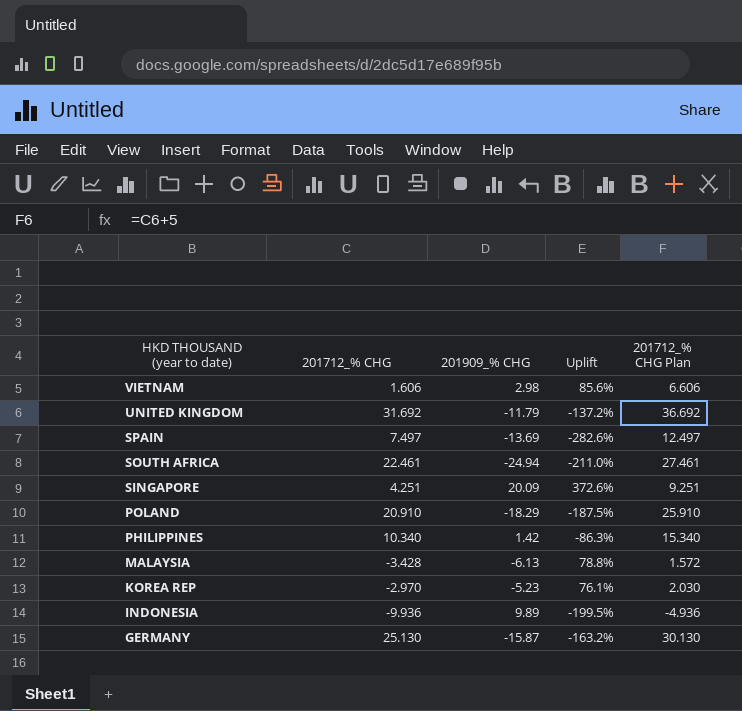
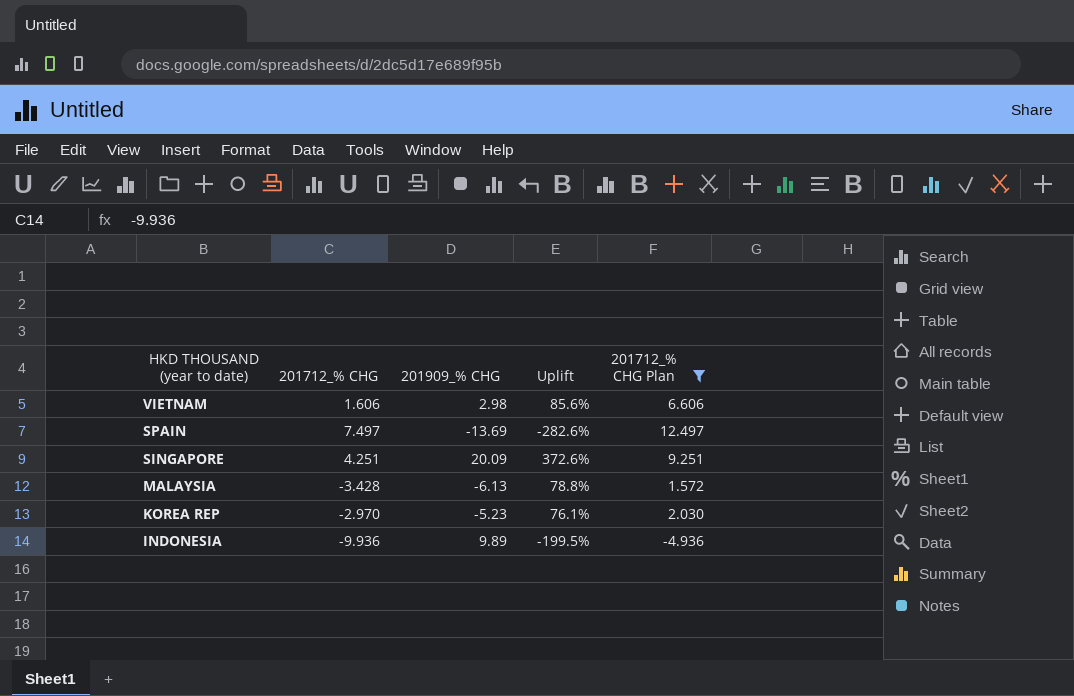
filter: none -> 201712_% CHG Plan <= 12.497

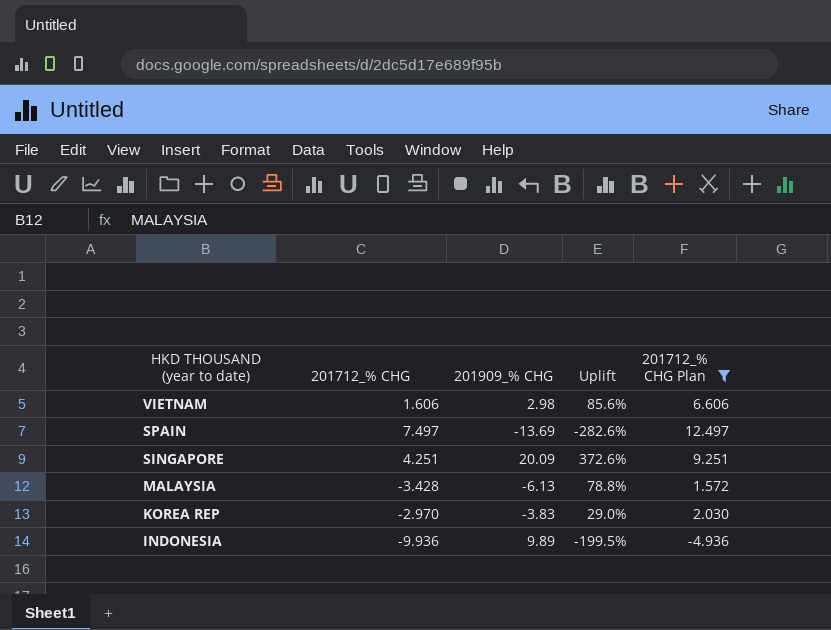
KOREA REP | 201909_% CHG: -5.23 -> -3.83
KOREA REP | Uplift: 76.1% -> 29.0%

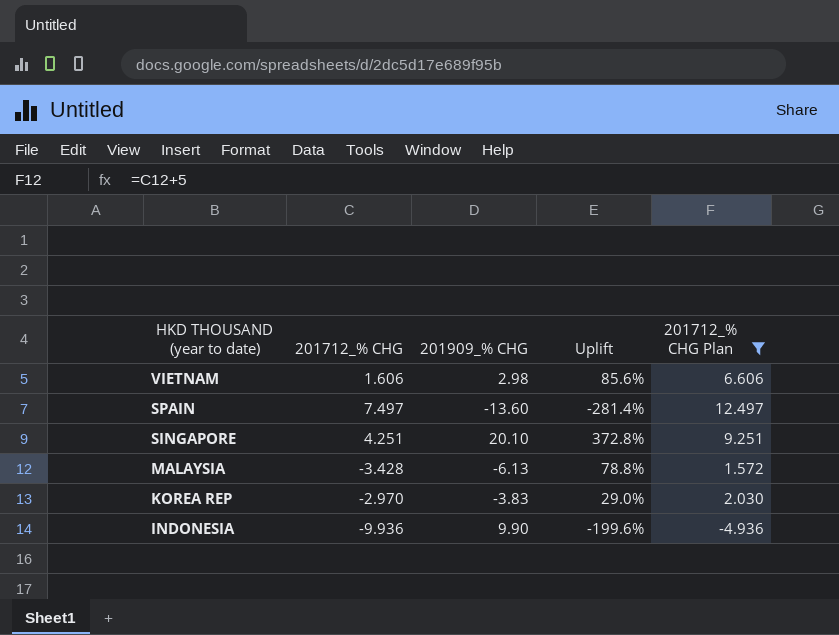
SPAIN | 201909_% CHG: -13.69 -> -13.60
SPAIN | Uplift: -282.6% -> -281.4%
SINGAPORE | 201909_% CHG: 20.09 -> 20.10
SINGAPORE | Uplift: 372.6% -> 372.8%
INDONESIA | 201909_% CHG: 9.89 -> 9.90
INDONESIA | Uplift: -199.5% -> -199.6%

